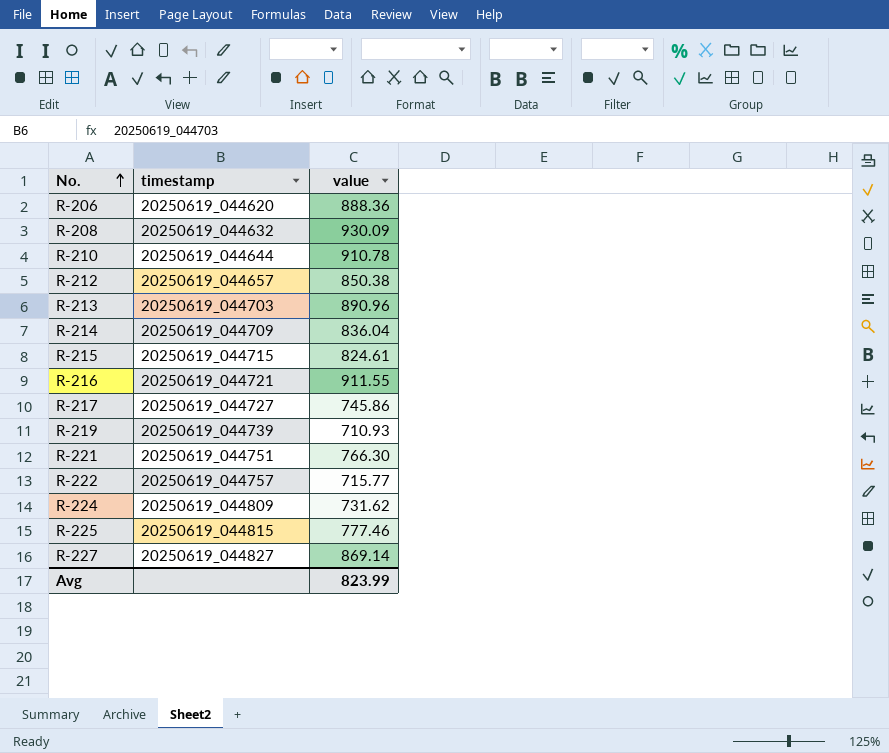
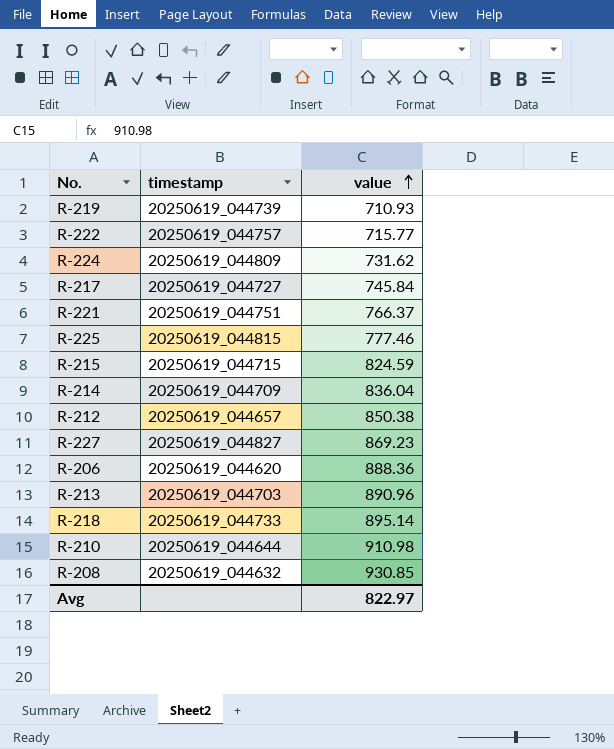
row order: No. ascending -> value ascending
row R-216: 20250619_044721 | 911.55 -> none
R-217 | value: 745.86 -> 745.84
R-221 | value: 766.30 -> 766.37
R-215 | value: 824.61 -> 824.59
R-227 | value: 869.14 -> 869.23
row R-218: none -> 20250619_044733 | 895.14
R-210 | value: 910.78 -> 910.98
R-208 | value: 930.09 -> 930.85
Avg | value: 823.99 -> 822.97

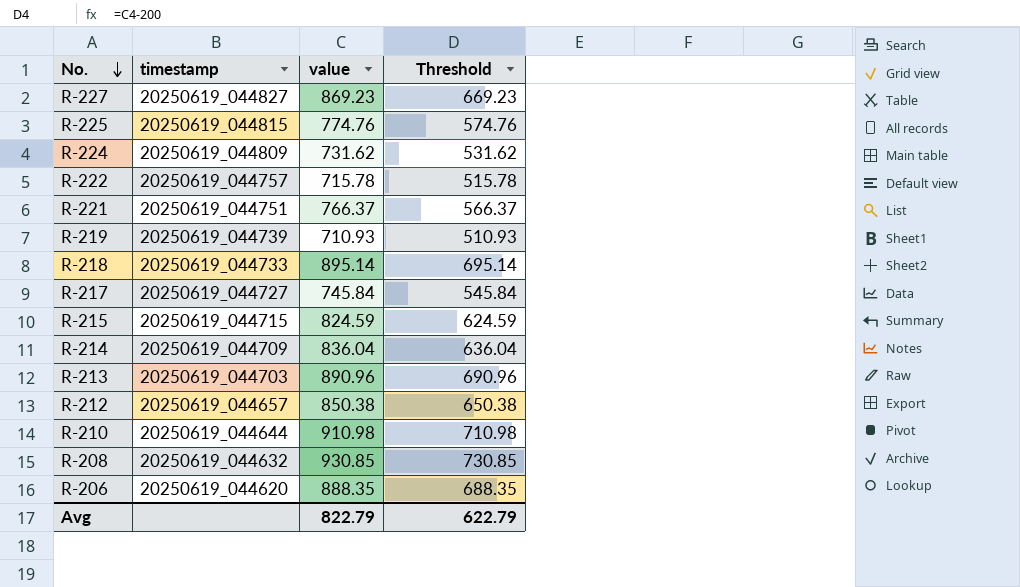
row order: value ascending -> No. descending
column Threshold | formula: none -> [value] - 200
R-225 | value: 777.46 -> 774.76
R-222 | value: 715.77 -> 715.78
R-206 | value: 888.36 -> 888.35
Avg | value: 822.97 -> 822.79

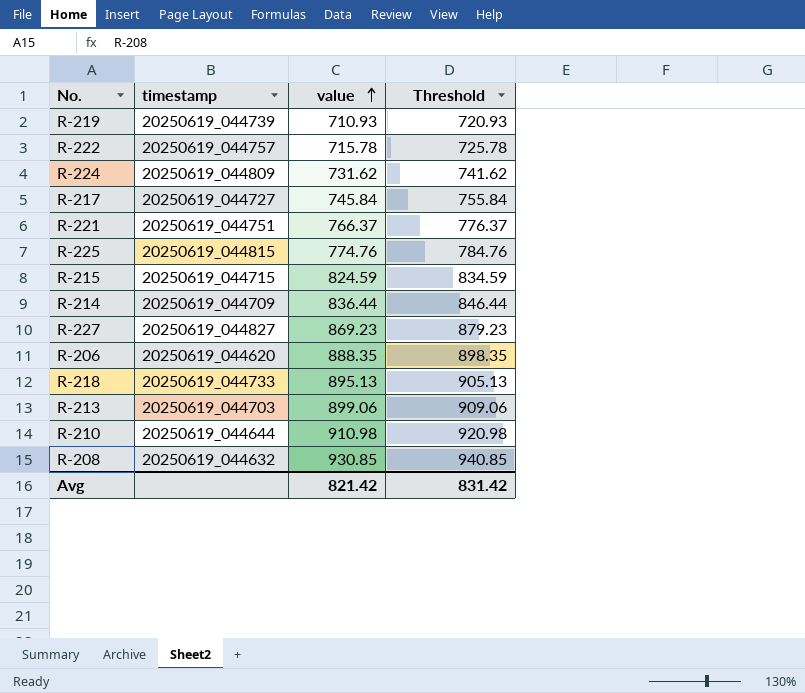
row order: No. descending -> value ascending
column Threshold | formula: [value] - 200 -> [value] + 10
row R-212: 20250619_044657 | 850.38 | 650.38 -> none
R-214 | value: 836.04 -> 836.44
R-218 | value: 895.14 -> 895.13
R-213 | value: 890.96 -> 899.06
Avg | value: 822.79 -> 821.42
Avg | Threshold: 622.79 -> 831.42

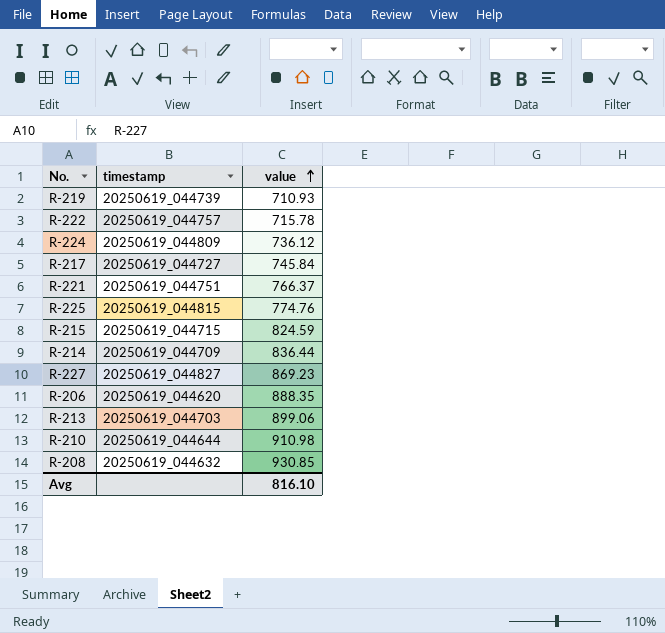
column Threshold | formula: [value] + 10 -> none
row R-218: 20250619_044733 | 895.13 | 905.13 -> none
R-224 | value: 731.62 -> 736.12
Avg | value: 821.42 -> 816.10

